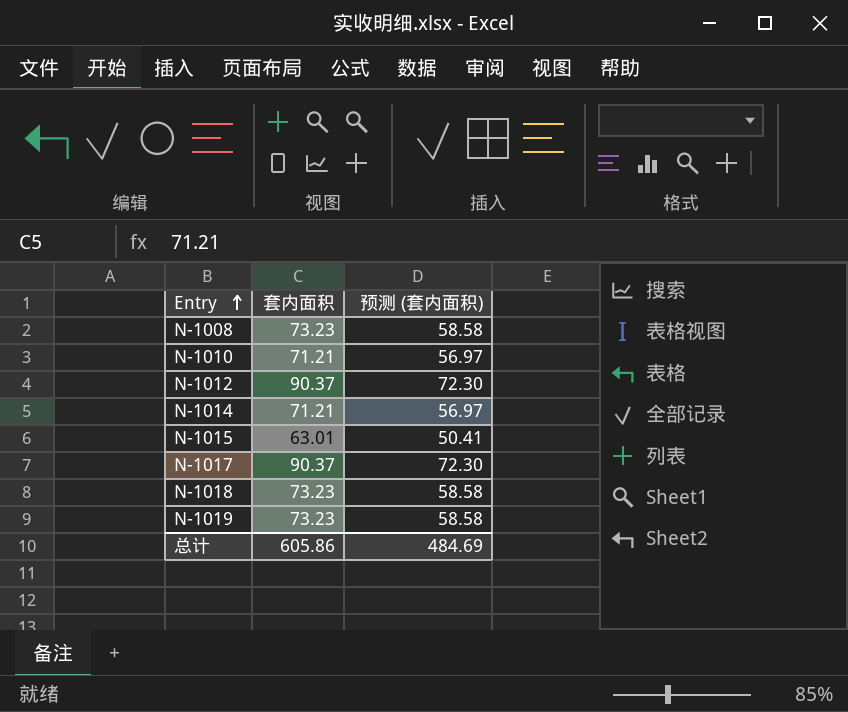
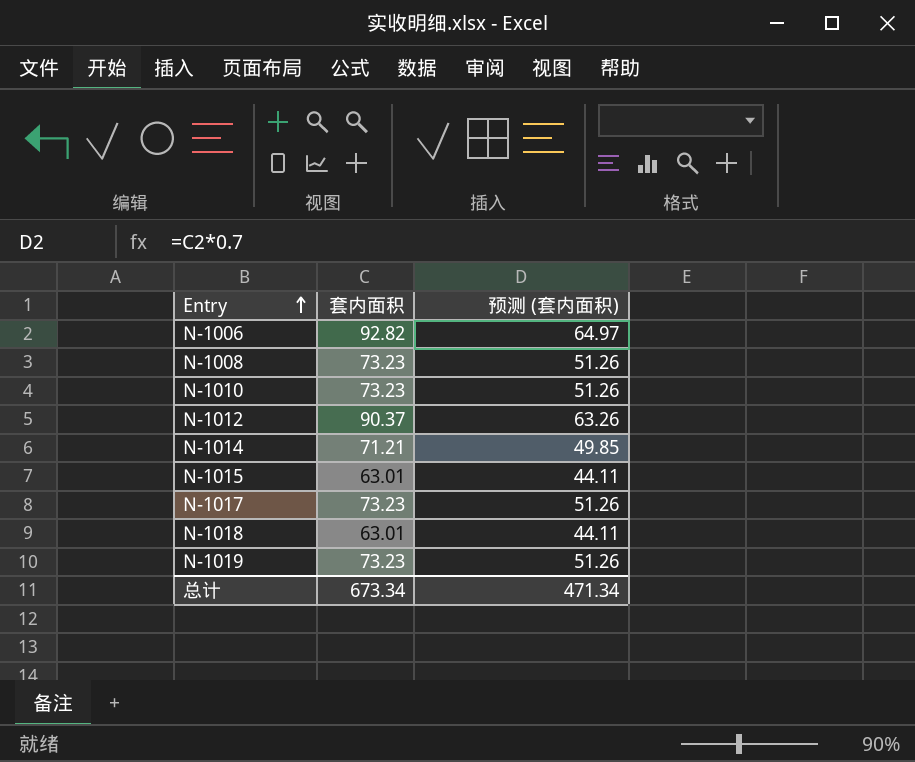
column 预测 (套内面积) | formula: [套内面积] * 0.8 -> [套内面积] * 0.7
row N-1006: none -> 92.82 | 64.97
N-1010 | 套内面积: 71.21 -> 73.23
N-1017 | 套内面积: 90.37 -> 73.23
N-1018 | 套内面积: 73.23 -> 63.01
总计 | 套内面积: 605.86 -> 673.34
总计 | 预测 (套内面积): 484.69 -> 471.34

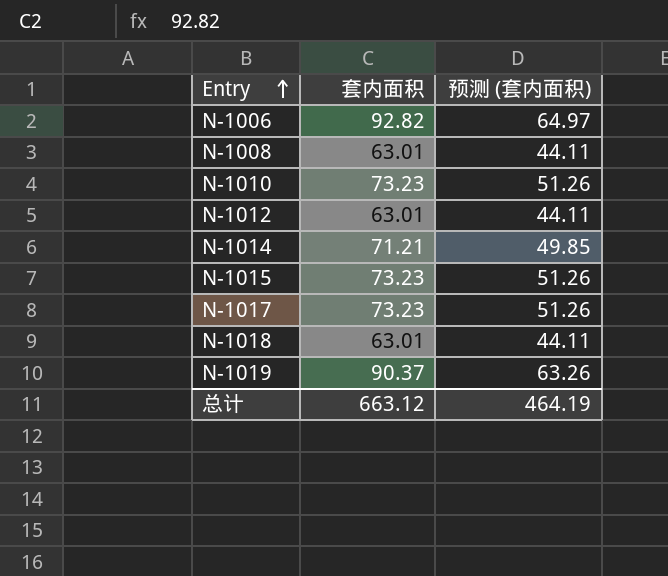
N-1008 | 套内面积: 73.23 -> 63.01
N-1008 | 预测 (套内面积): 51.26 -> 44.11
N-1012 | 套内面积: 90.37 -> 63.01
N-1012 | 预测 (套内面积): 63.26 -> 44.11
N-1015 | 套内面积: 63.01 -> 73.23
N-1015 | 预测 (套内面积): 44.11 -> 51.26
N-1019 | 套内面积: 73.23 -> 90.37
N-1019 | 预测 (套内面积): 51.26 -> 63.26
总计 | 套内面积: 673.34 -> 663.12
总计 | 预测 (套内面积): 471.34 -> 464.19

